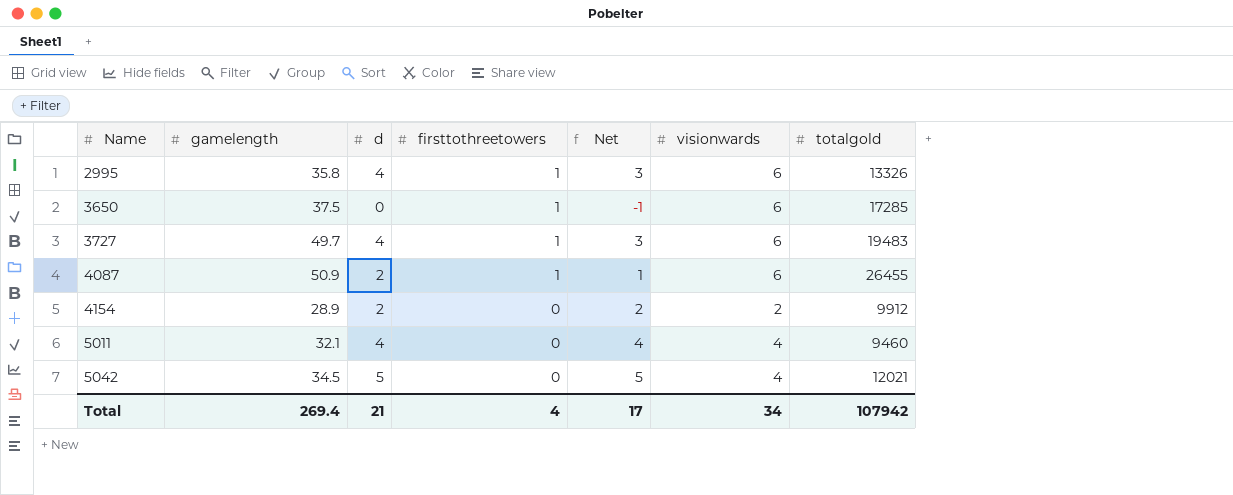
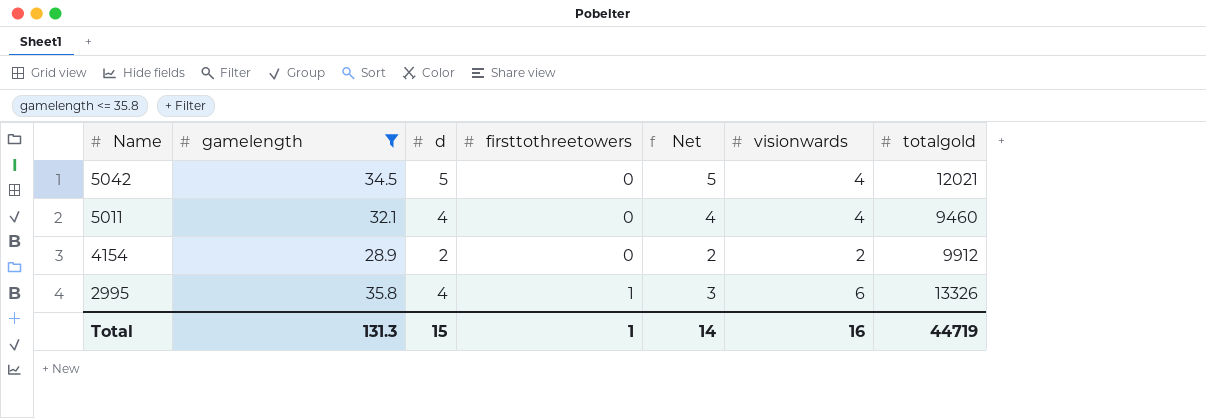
filter: none -> gamelength <= 35.8
row order: Name ascending -> Name descending
Total | gamelength: 269.4 -> 131.3
Total | d: 21 -> 15
Total | firsttothreetowers: 4 -> 1
Total | Net: 17 -> 14
Total | visionwards: 34 -> 16
Total | totalgold: 107942 -> 44719

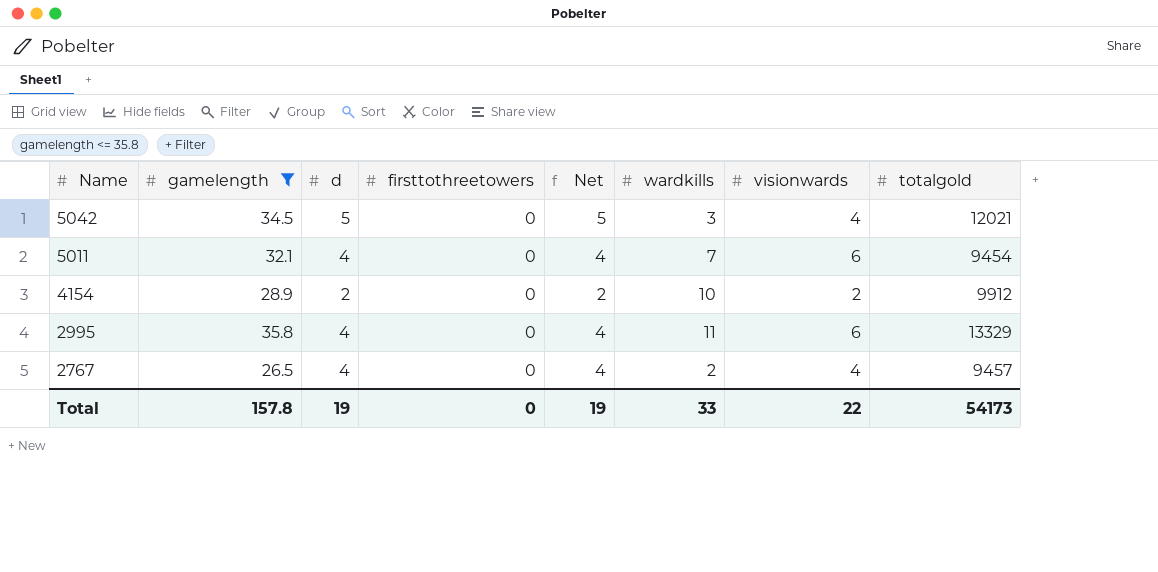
column wardkills | position: none -> 6
5011 | visionwards: 4 -> 6
5011 | totalgold: 9460 -> 9454
2995 | firsttothreetowers: 1 -> 0
2995 | Net: 3 -> 4
2995 | totalgold: 13326 -> 13329
row 2767: none -> 26.5 | 4 | 0 | 4 | 2 | 4 | 9457
Total | gamelength: 131.3 -> 157.8
Total | d: 15 -> 19
Total | firsttothreetowers: 1 -> 0
Total | Net: 14 -> 19
Total | visionwards: 16 -> 22
Total | totalgold: 44719 -> 54173

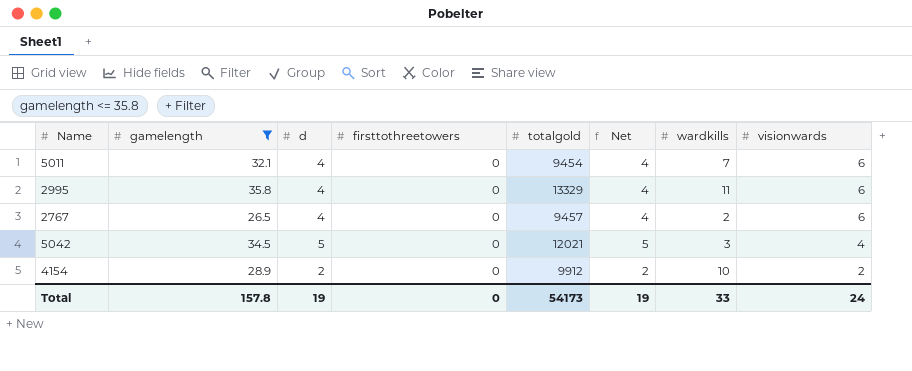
row order: Name descending -> visionwards descending
column totalgold | position: 8 -> 5
2767 | visionwards: 4 -> 6
Total | visionwards: 22 -> 24

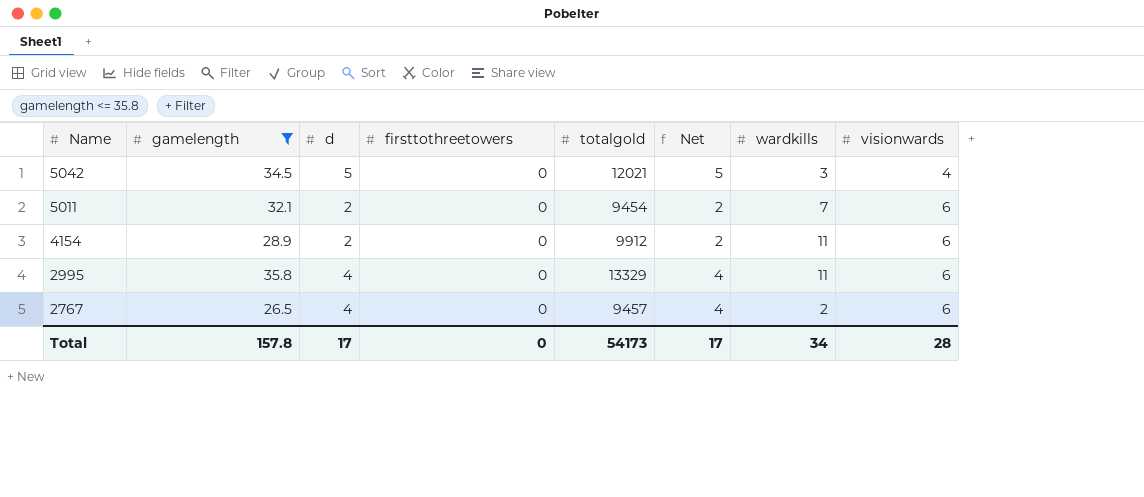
row order: visionwards descending -> Name descending
5011 | d: 4 -> 2
5011 | Net: 4 -> 2
4154 | wardkills: 10 -> 11
4154 | visionwards: 2 -> 6
Total | d: 19 -> 17
Total | Net: 19 -> 17
Total | wardkills: 33 -> 34
Total | visionwards: 24 -> 28

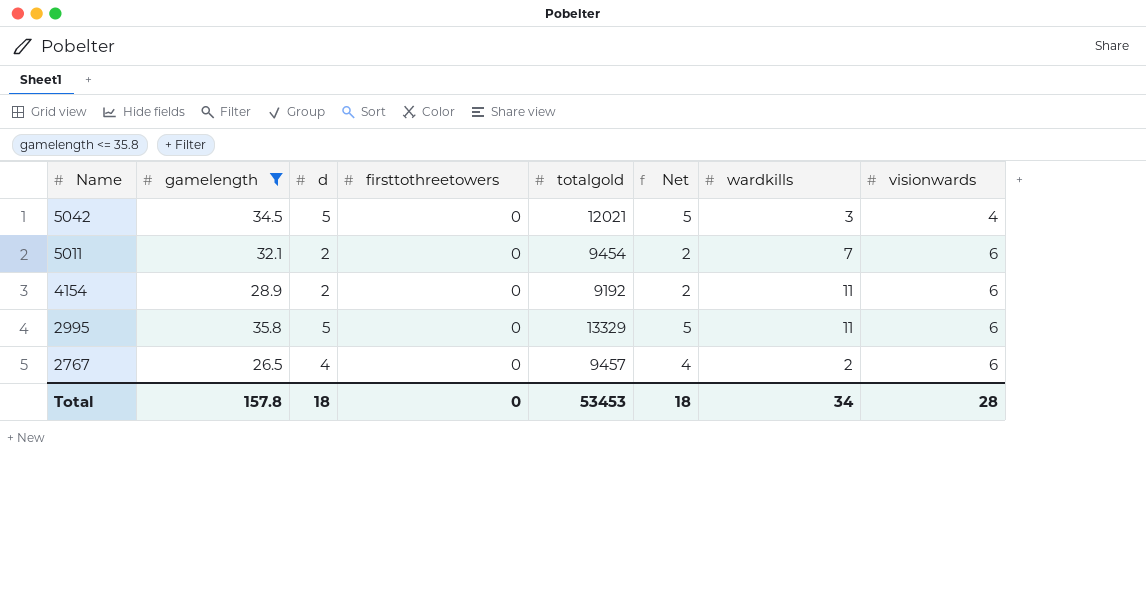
4154 | totalgold: 9912 -> 9192
2995 | d: 4 -> 5
2995 | Net: 4 -> 5
Total | d: 17 -> 18
Total | totalgold: 54173 -> 53453
Total | Net: 17 -> 18

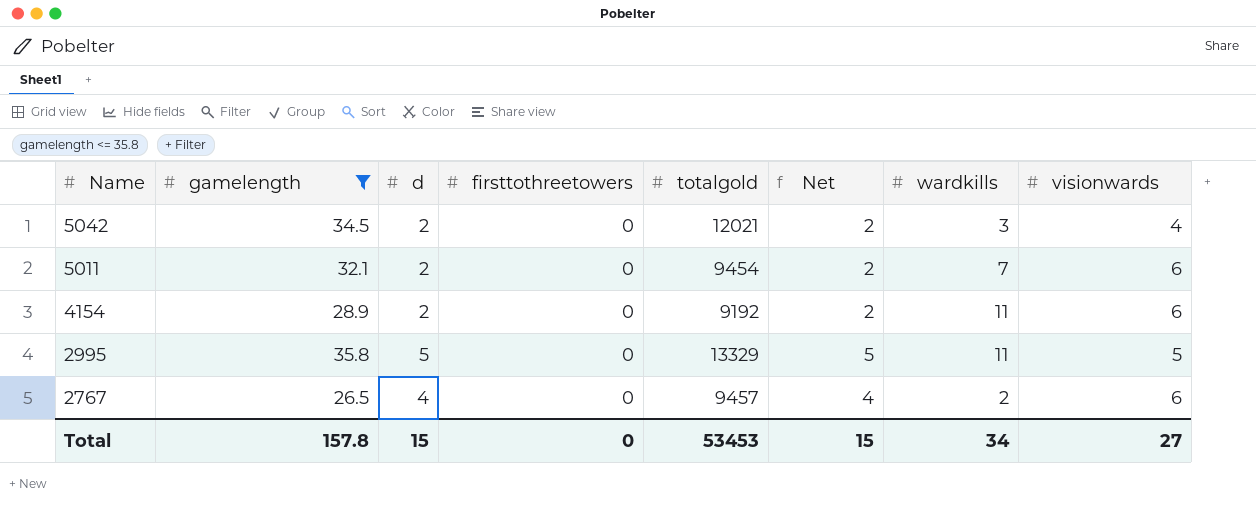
5042 | d: 5 -> 2
5042 | Net: 5 -> 2
2995 | visionwards: 6 -> 5
Total | d: 18 -> 15
Total | Net: 18 -> 15
Total | visionwards: 28 -> 27

